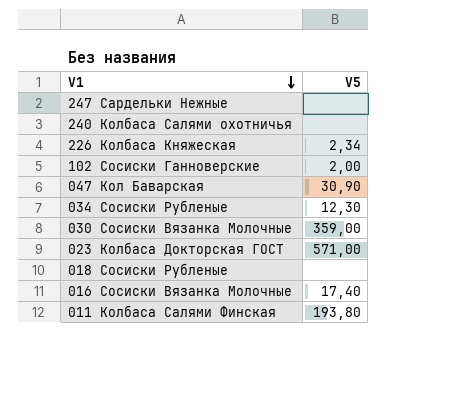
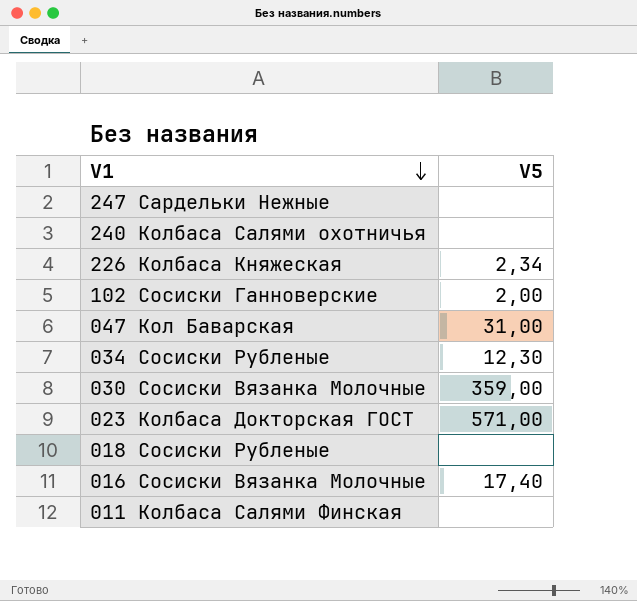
047 Кол Баварская | V5: 30,90 -> 31,00
011 Колбаса Салями Финская | V5: 193,80 -> none

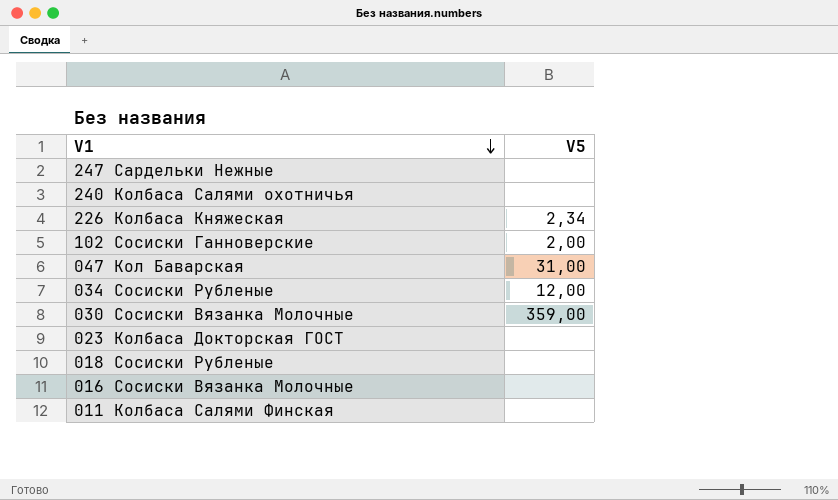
034 Сосиски Рубленые | V5: 12,30 -> 12,00
023 Колбаса Докторская ГОСТ | V5: 571,00 -> none
016 Сосиски Вязанка Молочные | V5: 17,40 -> none

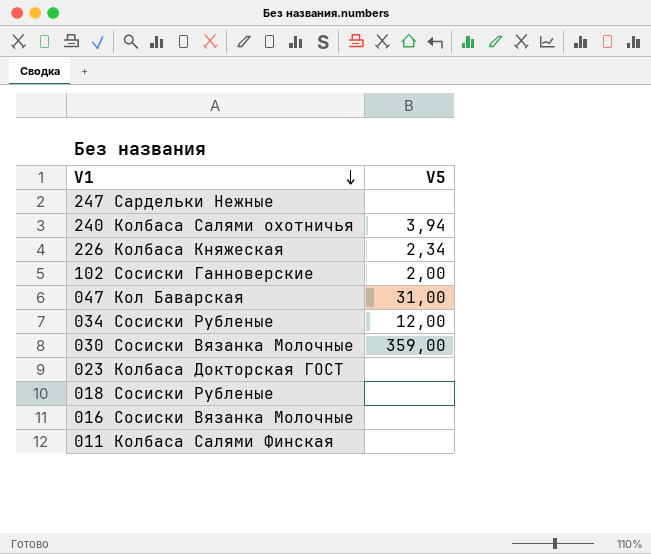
240 Колбаса Салями охотничья | V5: none -> 3,94

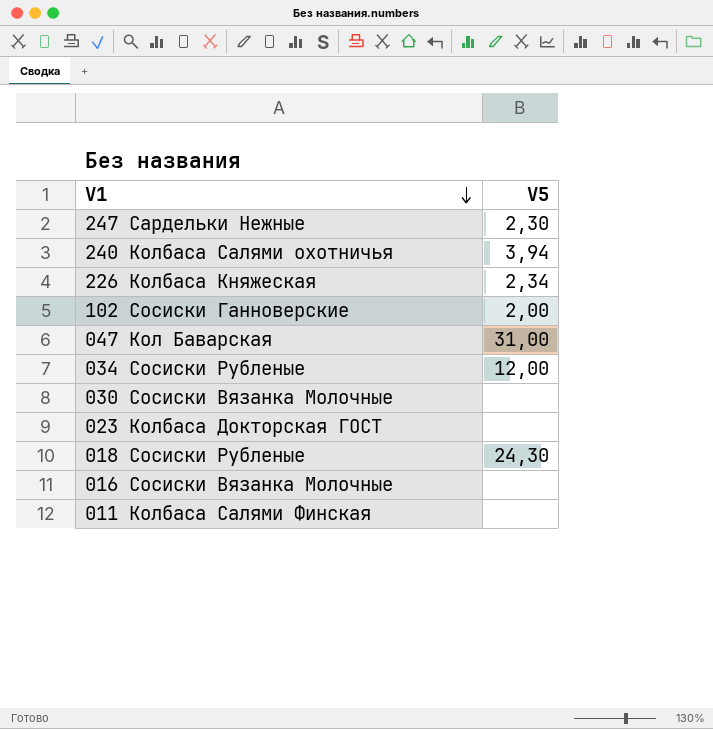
247 Сардельки Нежные | V5: none -> 2,30
030 Сосиски Вязанка Молочные | V5: 359,00 -> none
018 Сосиски Рубленые | V5: none -> 24,30

